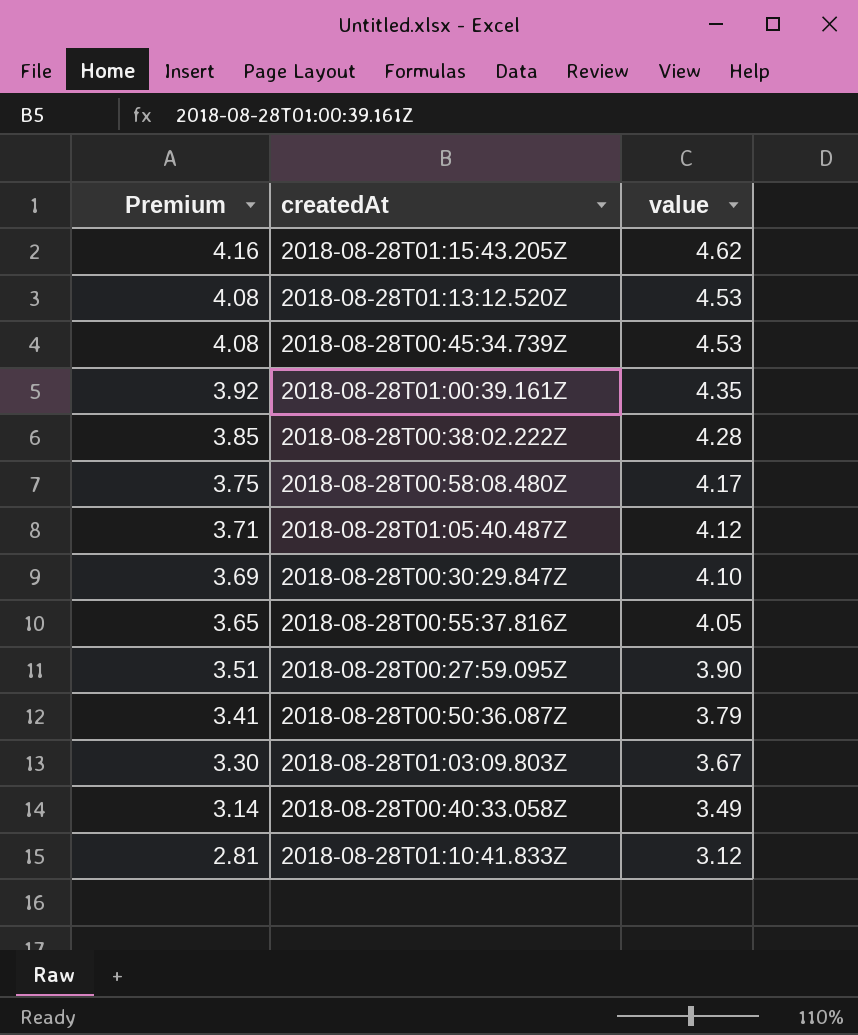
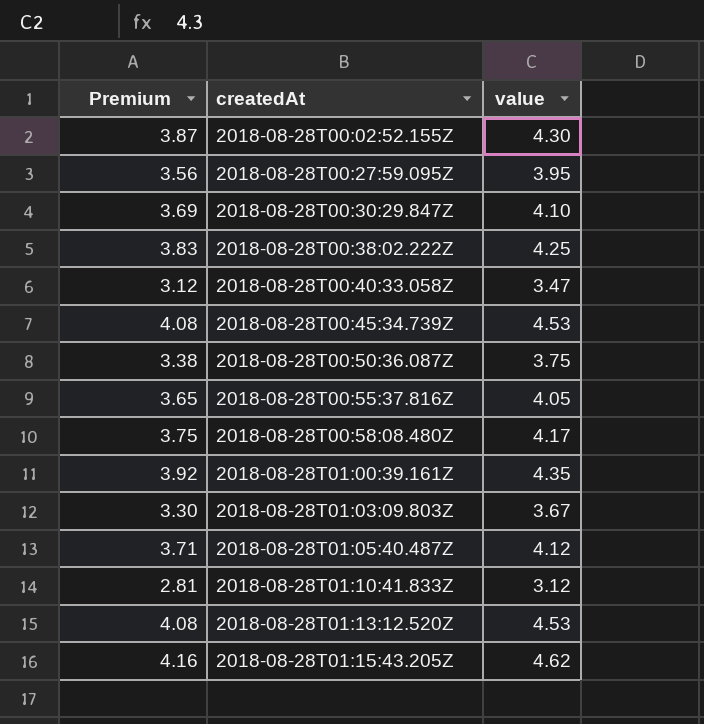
row order: Premium descending -> createdAt ascending
row 2018-08-28T00:02:52.155Z: none -> 3.87 | 4.30
2018-08-28T00:27:59.095Z | Premium: 3.51 -> 3.56
2018-08-28T00:27:59.095Z | value: 3.90 -> 3.95
2018-08-28T00:38:02.222Z | Premium: 3.85 -> 3.83
2018-08-28T00:38:02.222Z | value: 4.28 -> 4.25
2018-08-28T00:40:33.058Z | Premium: 3.14 -> 3.12
2018-08-28T00:40:33.058Z | value: 3.49 -> 3.47
2018-08-28T00:50:36.087Z | Premium: 3.41 -> 3.38
2018-08-28T00:50:36.087Z | value: 3.79 -> 3.75

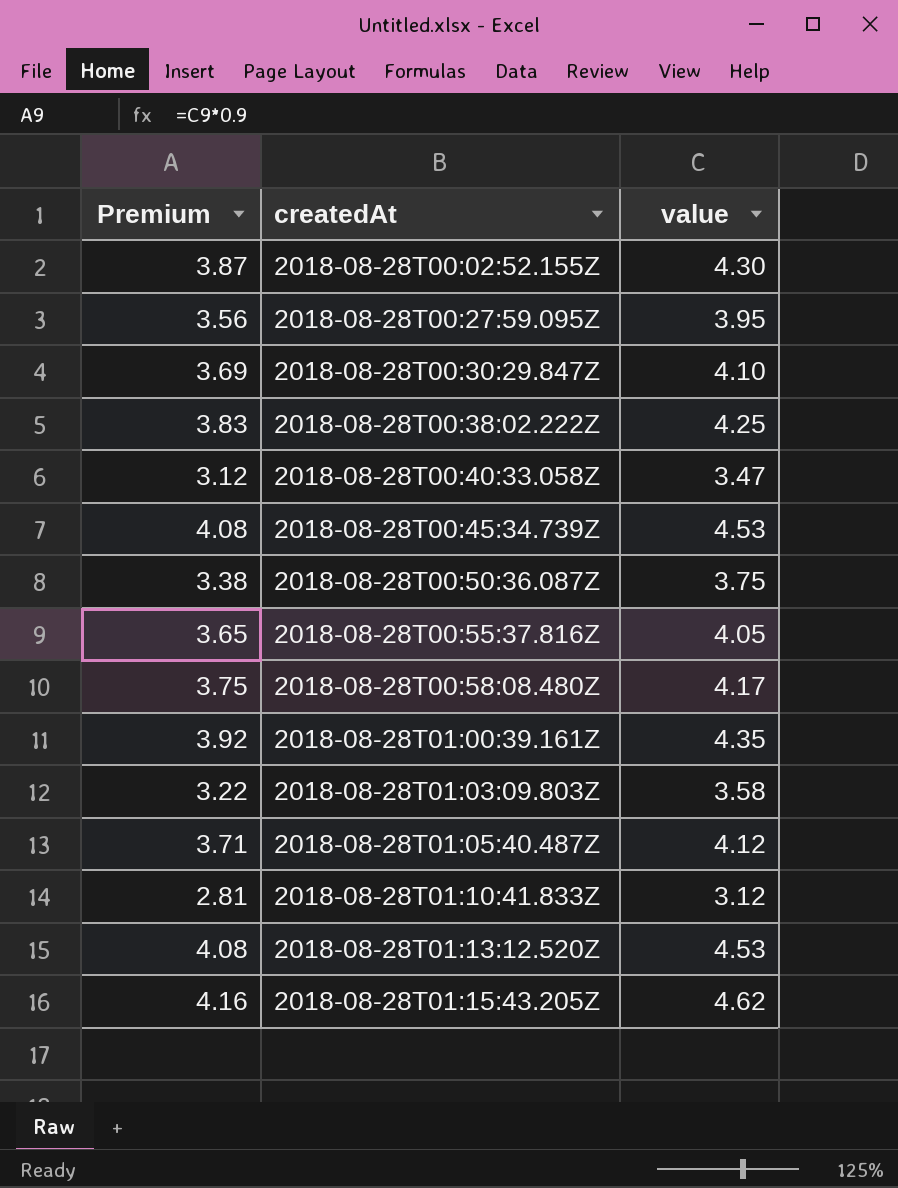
2018-08-28T01:03:09.803Z | Premium: 3.30 -> 3.22
2018-08-28T01:03:09.803Z | value: 3.67 -> 3.58

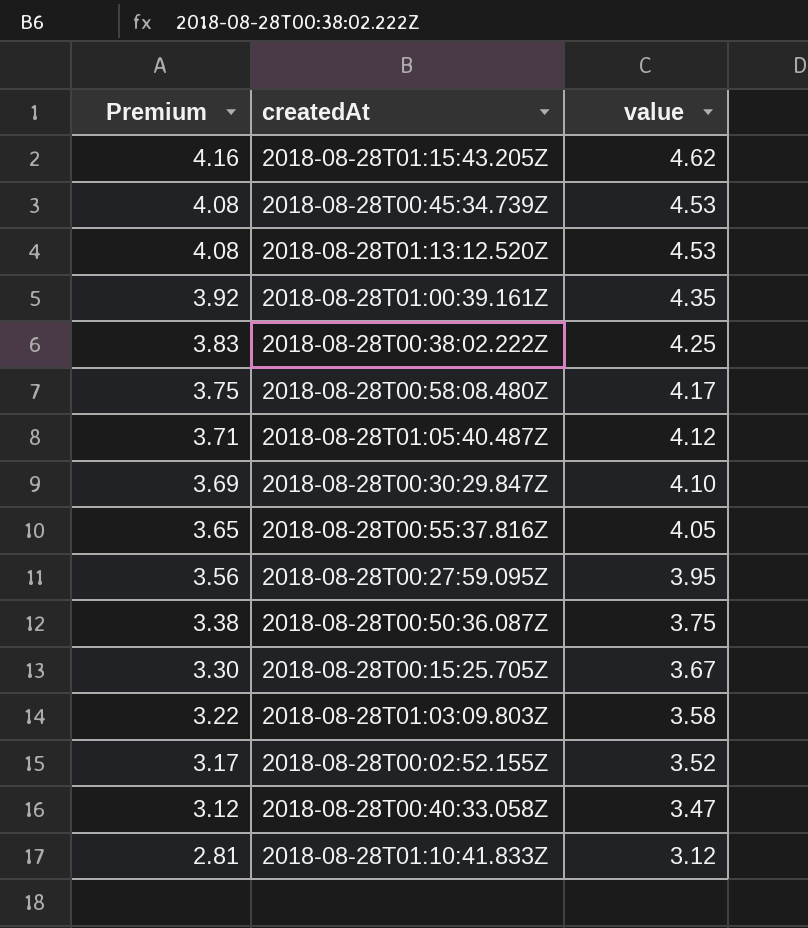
row order: createdAt ascending -> Premium descending
row 2018-08-28T00:15:25.705Z: none -> 3.30 | 3.67
2018-08-28T00:02:52.155Z | Premium: 3.87 -> 3.17
2018-08-28T00:02:52.155Z | value: 4.30 -> 3.52

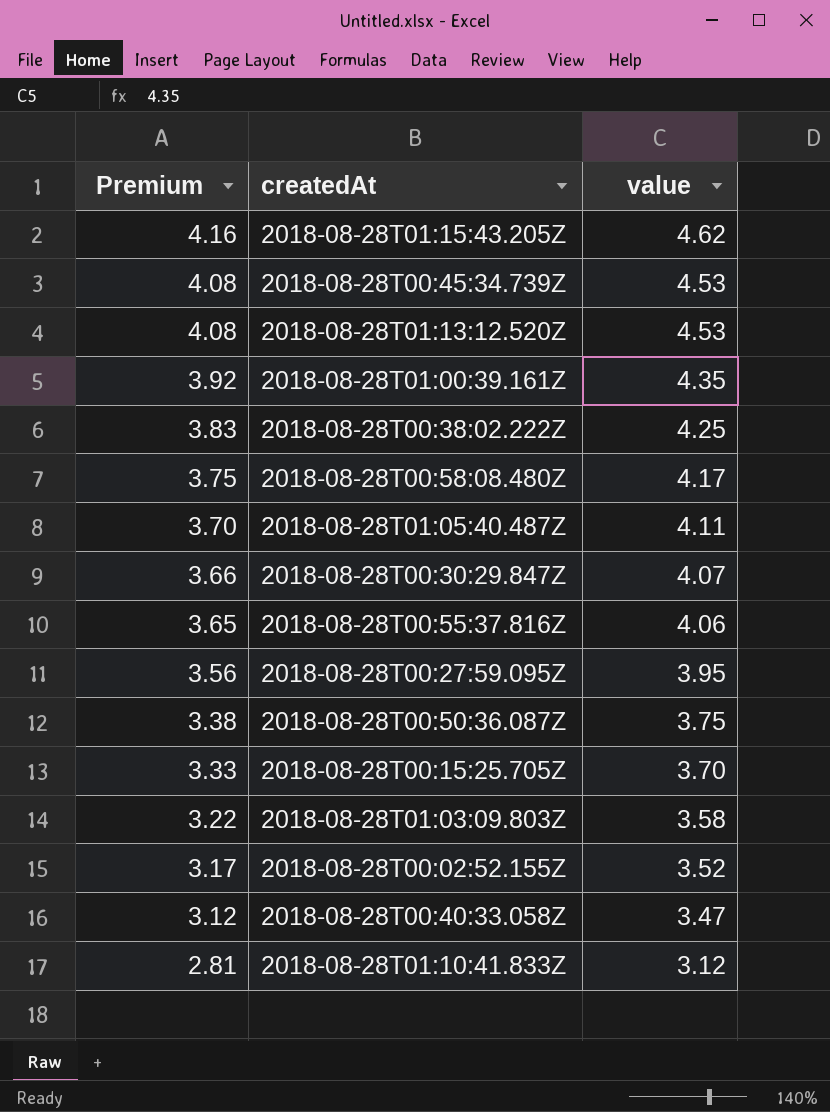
2018-08-28T01:05:40.487Z | Premium: 3.71 -> 3.70
2018-08-28T01:05:40.487Z | value: 4.12 -> 4.11
2018-08-28T00:30:29.847Z | Premium: 3.69 -> 3.66
2018-08-28T00:30:29.847Z | value: 4.10 -> 4.07
2018-08-28T00:55:37.816Z | value: 4.05 -> 4.06
2018-08-28T00:15:25.705Z | Premium: 3.30 -> 3.33
2018-08-28T00:15:25.705Z | value: 3.67 -> 3.70

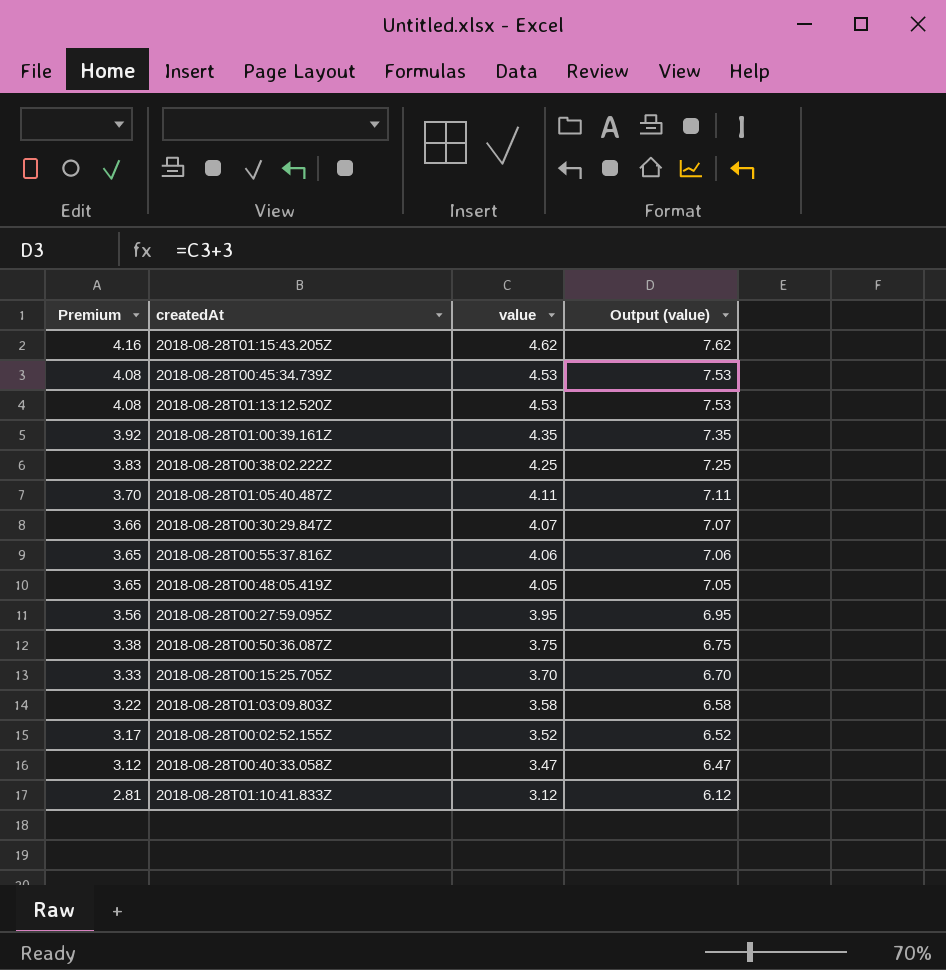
column Output (value) | formula: none -> [value] + 3
row 2018-08-28T00:58:08.480Z: 3.75 | 4.17 -> none
row 2018-08-28T00:48:05.419Z: none -> 3.65 | 4.05 | 7.05

